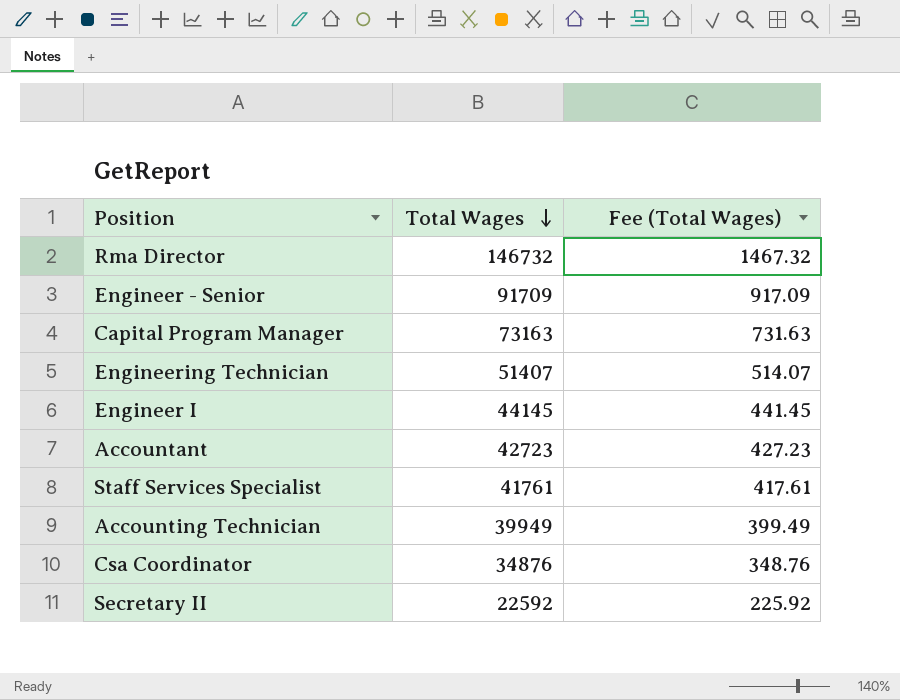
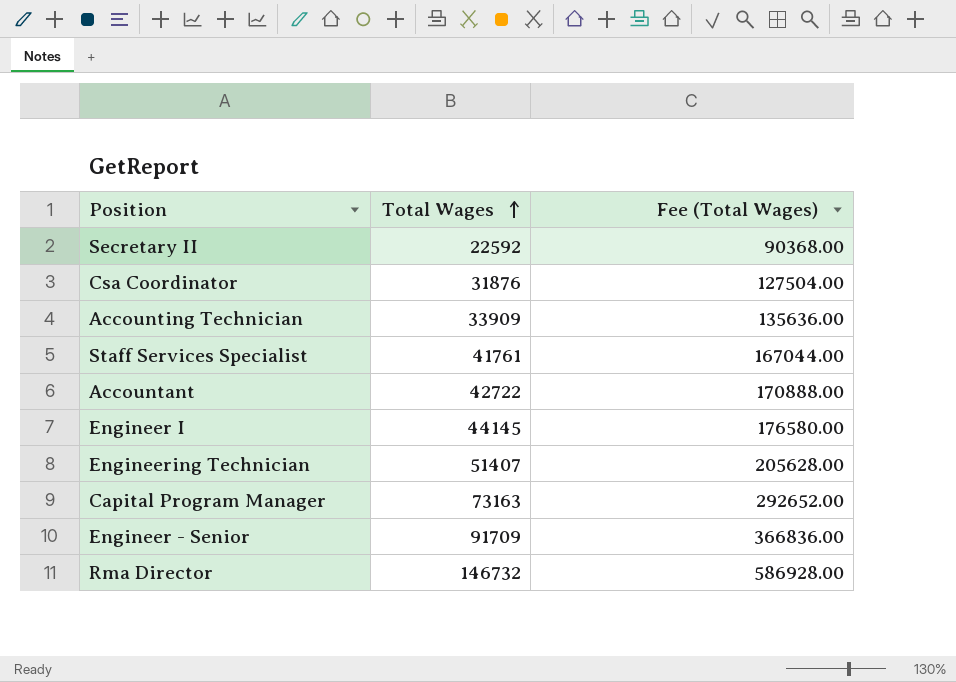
row order: Total Wages descending -> Total Wages ascending
column Fee (Total Wages) | formula: [Total Wages] * 0.01 -> [Total Wages] * 4
Csa Coordinator | Total Wages: 34876 -> 31876
Accounting Technician | Total Wages: 39949 -> 33909
Accountant | Total Wages: 42723 -> 42722

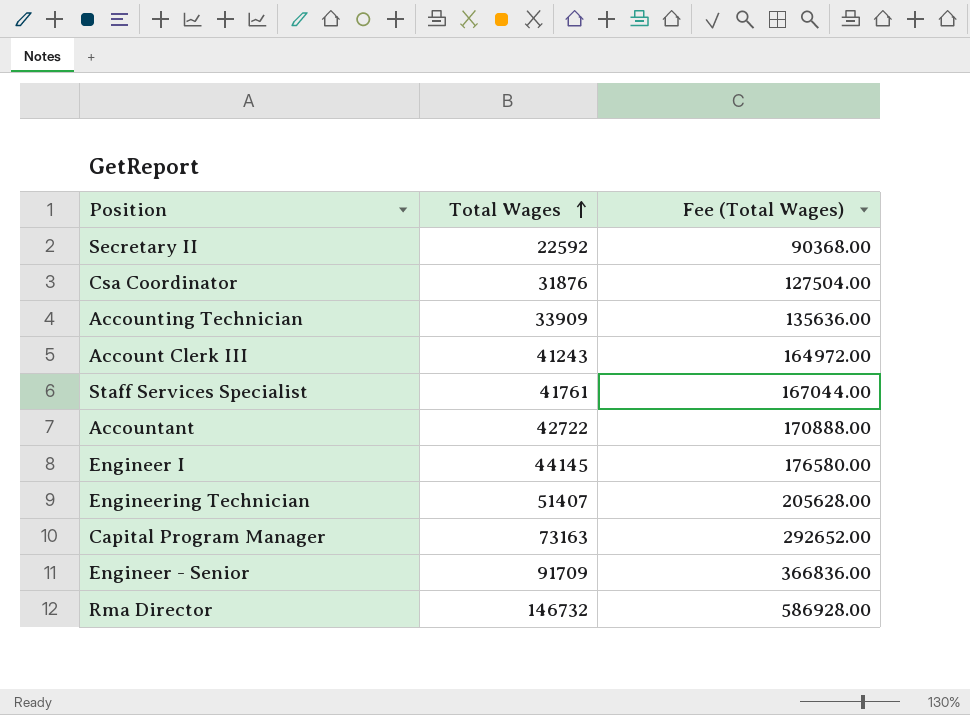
row Account Clerk III: none -> 41243 | 164972.00

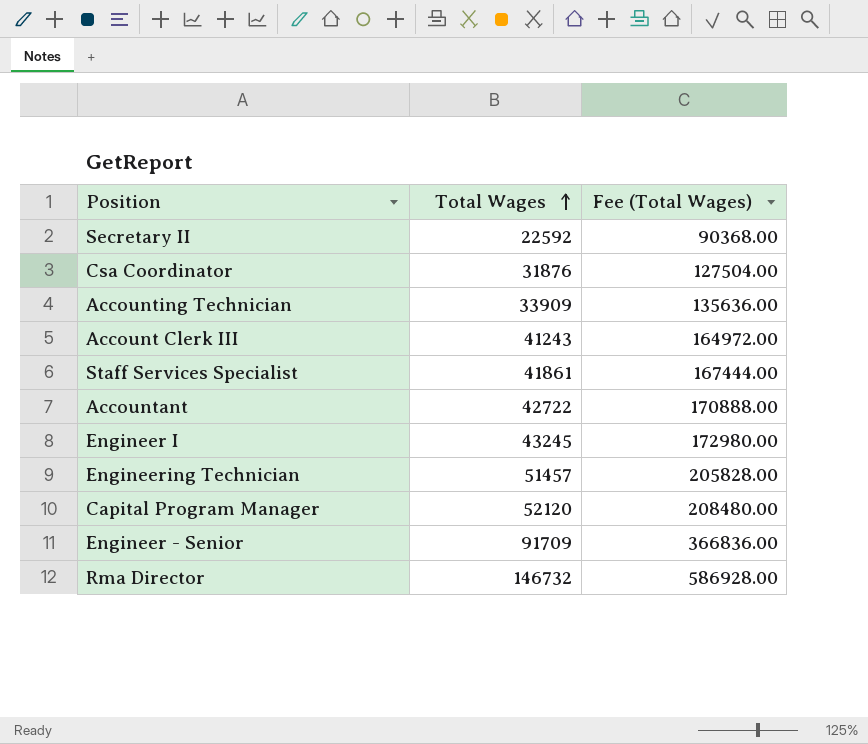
Staff Services Specialist | Total Wages: 41761 -> 41861
Staff Services Specialist | Fee (Total Wages): 167044.00 -> 167444.00
Engineer I | Total Wages: 44145 -> 43245
Engineer I | Fee (Total Wages): 176580.00 -> 172980.00
Engineering Technician | Total Wages: 51407 -> 51457
Engineering Technician | Fee (Total Wages): 205628.00 -> 205828.00
Capital Program Manager | Total Wages: 73163 -> 52120
Capital Program Manager | Fee (Total Wages): 292652.00 -> 208480.00

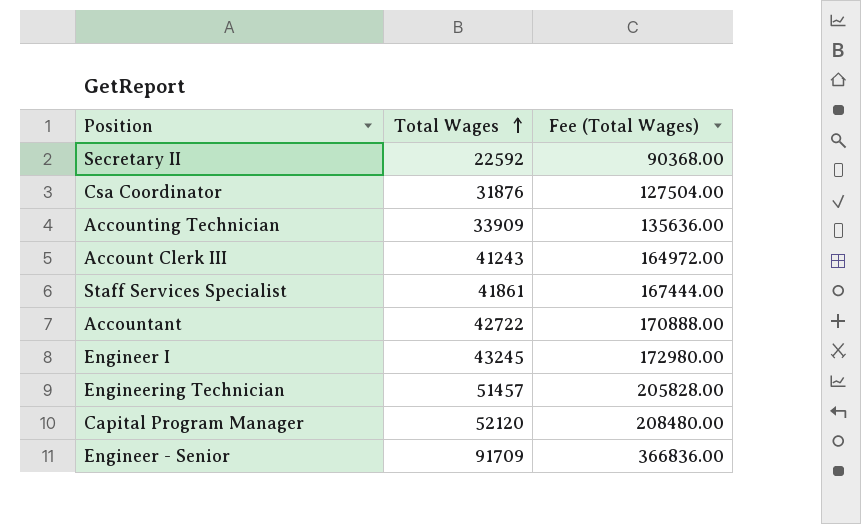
row Rma Director: 146732 | 586928.00 -> none

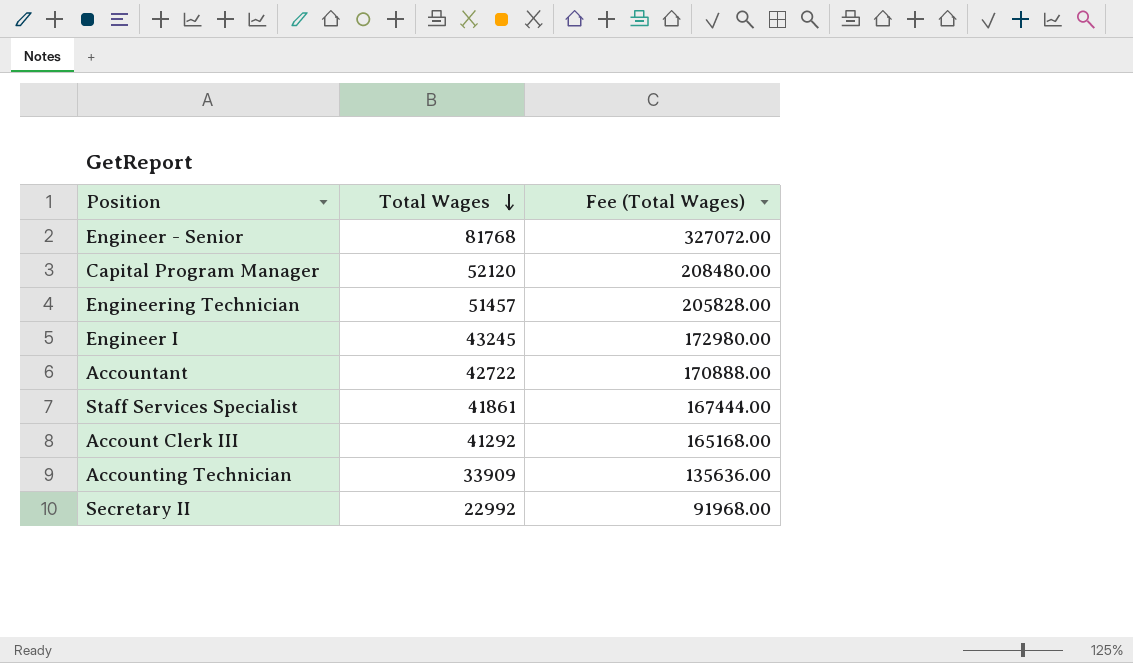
row order: Total Wages ascending -> Total Wages descending
row Csa Coordinator: 31876 | 127504.00 -> none
Engineer - Senior | Total Wages: 91709 -> 81768
Engineer - Senior | Fee (Total Wages): 366836.00 -> 327072.00
Account Clerk III | Total Wages: 41243 -> 41292
Account Clerk III | Fee (Total Wages): 164972.00 -> 165168.00
Secretary II | Total Wages: 22592 -> 22992
Secretary II | Fee (Total Wages): 90368.00 -> 91968.00

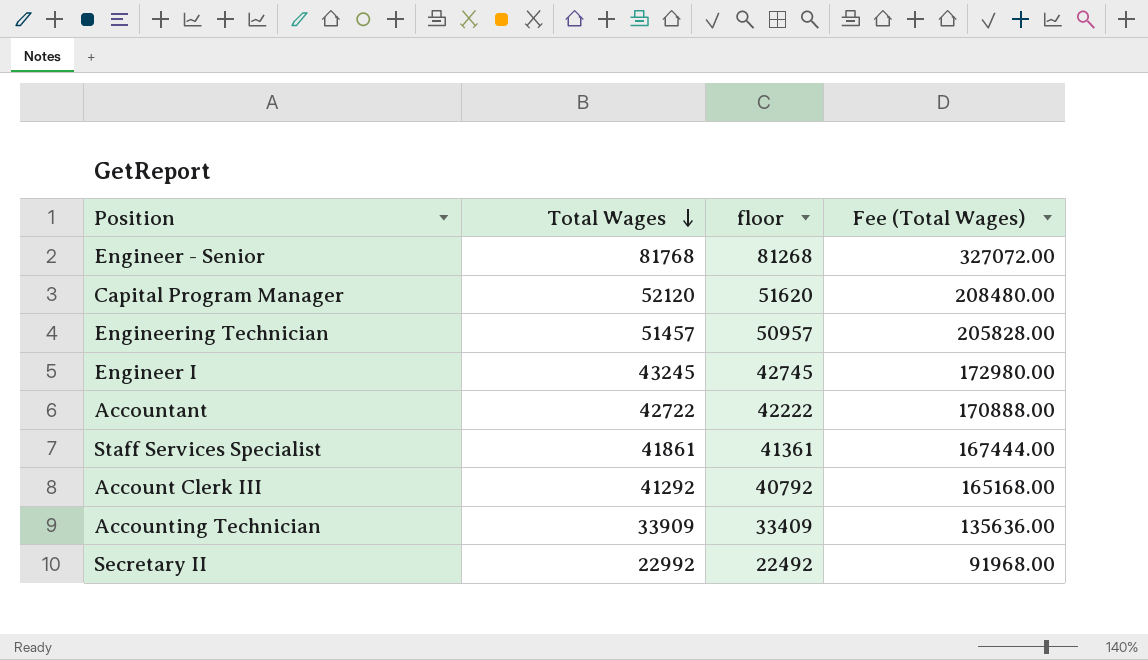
column floor | formula: none -> [Total Wages] - 500

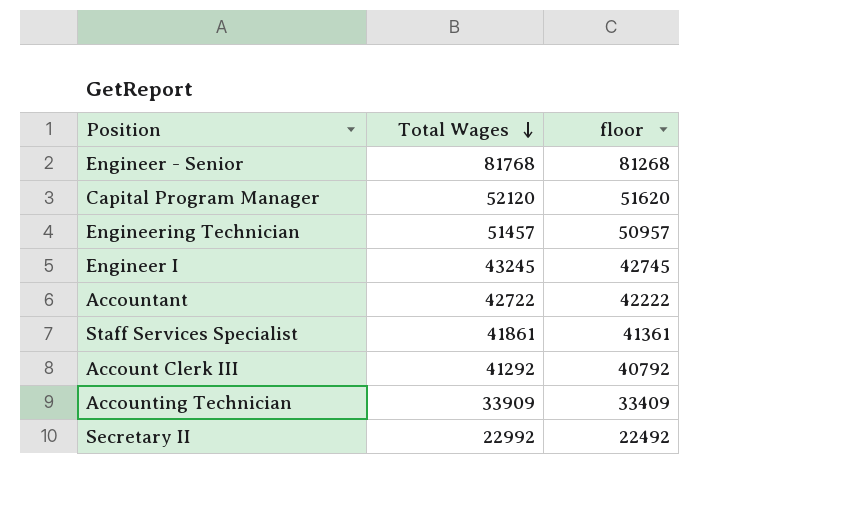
column Fee (Total Wages) | formula: [Total Wages] * 4 -> none

